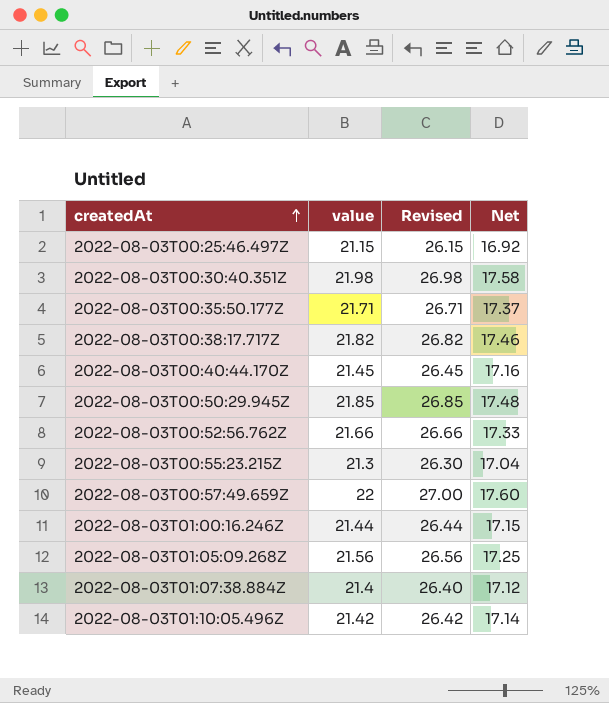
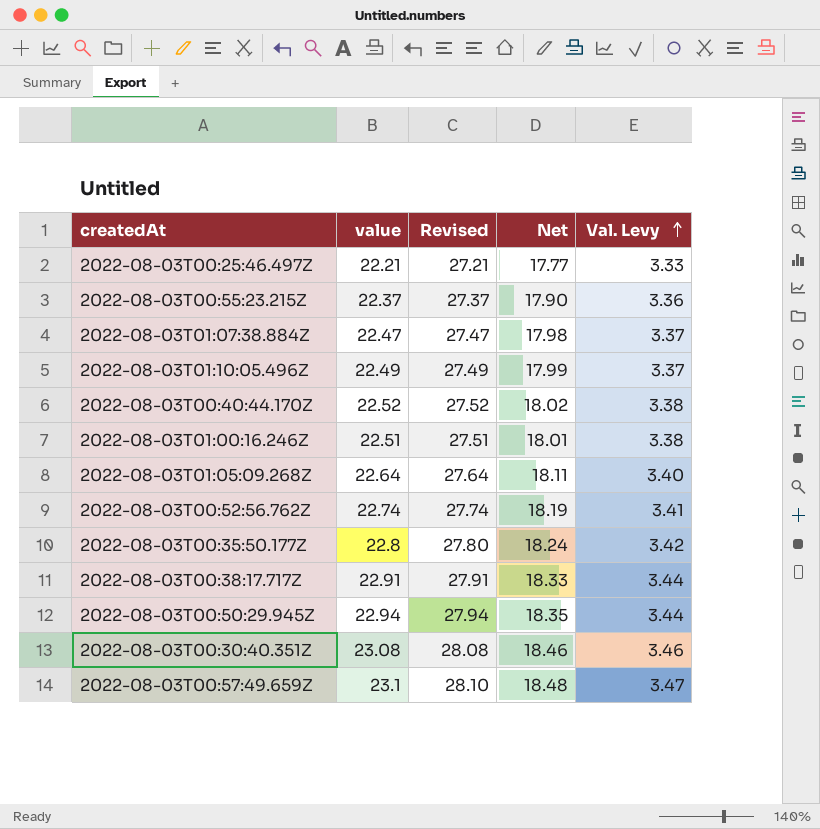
row order: createdAt ascending -> Val. Levy ascending
column Val. Levy | formula: none -> [value] * 0.15
2022-08-03T00:25:46.497Z | value: 21.15 -> 22.21
2022-08-03T00:25:46.497Z | Revised: 26.15 -> 27.21
2022-08-03T00:25:46.497Z | Net: 16.92 -> 17.77
2022-08-03T00:55:23.215Z | value: 21.3 -> 22.37
2022-08-03T00:55:23.215Z | Revised: 26.30 -> 27.37
2022-08-03T00:55:23.215Z | Net: 17.04 -> 17.90
2022-08-03T01:07:38.884Z | value: 21.4 -> 22.47
2022-08-03T01:07:38.884Z | Revised: 26.40 -> 27.47
2022-08-03T01:07:38.884Z | Net: 17.12 -> 17.98
2022-08-03T01:10:05.496Z | value: 21.42 -> 22.49
2022-08-03T01:10:05.496Z | Revised: 26.42 -> 27.49
2022-08-03T01:10:05.496Z | Net: 17.14 -> 17.99
2022-08-03T00:40:44.170Z | value: 21.45 -> 22.52
2022-08-03T00:40:44.170Z | Revised: 26.45 -> 27.52
2022-08-03T00:40:44.170Z | Net: 17.16 -> 18.02
2022-08-03T01:00:16.246Z | value: 21.44 -> 22.51
2022-08-03T01:00:16.246Z | Revised: 26.44 -> 27.51
2022-08-03T01:00:16.246Z | Net: 17.15 -> 18.01
2022-08-03T01:05:09.268Z | value: 21.56 -> 22.64
2022-08-03T01:05:09.268Z | Revised: 26.56 -> 27.64
2022-08-03T01:05:09.268Z | Net: 17.25 -> 18.11
2022-08-03T00:52:56.762Z | value: 21.66 -> 22.74
2022-08-03T00:52:56.762Z | Revised: 26.66 -> 27.74
2022-08-03T00:52:56.762Z | Net: 17.33 -> 18.19
2022-08-03T00:35:50.177Z | value: 21.71 -> 22.8
2022-08-03T00:35:50.177Z | Revised: 26.71 -> 27.80
2022-08-03T00:35:50.177Z | Net: 17.37 -> 18.24
2022-08-03T00:38:17.717Z | value: 21.82 -> 22.91
2022-08-03T00:38:17.717Z | Revised: 26.82 -> 27.91
2022-08-03T00:38:17.717Z | Net: 17.46 -> 18.33
2022-08-03T00:50:29.945Z | value: 21.85 -> 22.94
2022-08-03T00:50:29.945Z | Revised: 26.85 -> 27.94
2022-08-03T00:50:29.945Z | Net: 17.48 -> 18.35
2022-08-03T00:30:40.351Z | value: 21.98 -> 23.08
2022-08-03T00:30:40.351Z | Revised: 26.98 -> 28.08
2022-08-03T00:30:40.351Z | Net: 17.58 -> 18.46
2022-08-03T00:57:49.659Z | value: 22 -> 23.1
2022-08-03T00:57:49.659Z | Revised: 27.00 -> 28.10
2022-08-03T00:57:49.659Z | Net: 17.60 -> 18.48

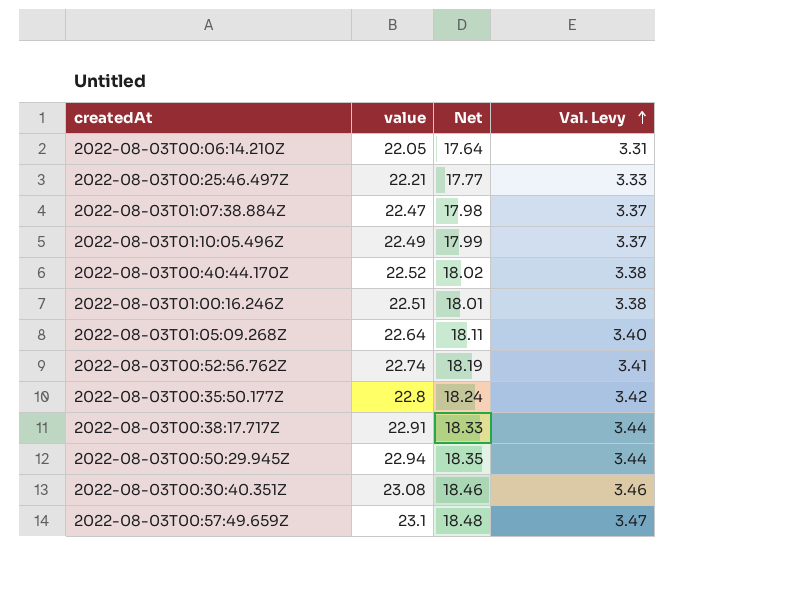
column Revised | formula: [value] + 5 -> none
row 2022-08-03T00:55:23.215Z: 22.37 | 27.37 | 17.90 | 3.36 -> none
row 2022-08-03T00:06:14.210Z: none -> 22.05 | 17.64 | 3.31

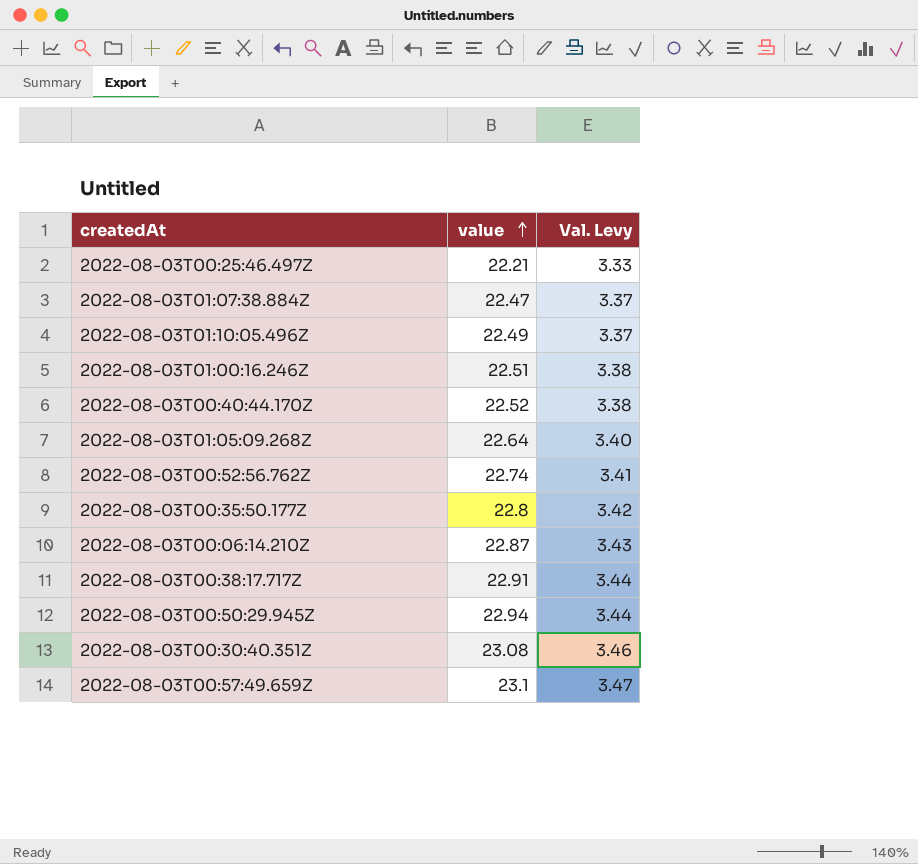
row order: Val. Levy ascending -> value ascending
column Net | formula: [value] * 0.8 -> none
2022-08-03T00:06:14.210Z | value: 22.05 -> 22.87
2022-08-03T00:06:14.210Z | Val. Levy: 3.31 -> 3.43

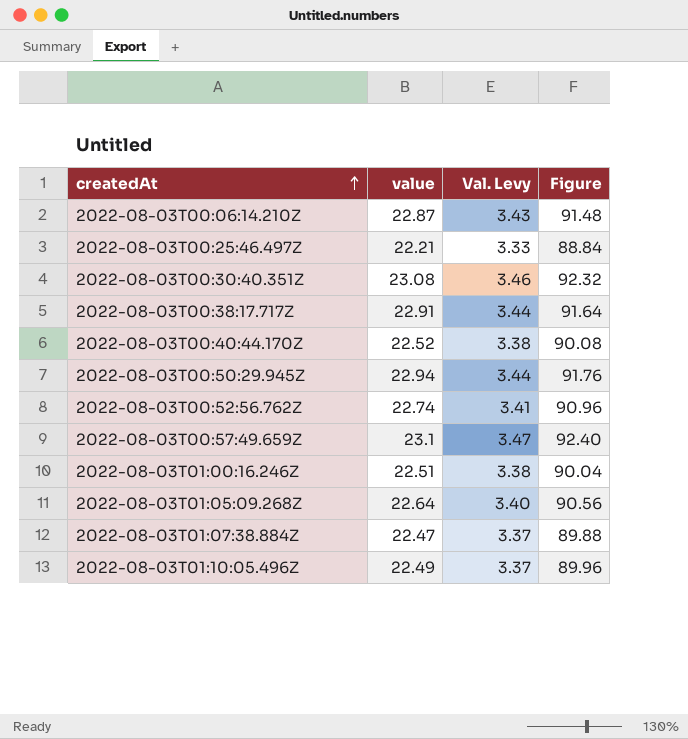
row order: value ascending -> createdAt ascending
column Figure | formula: none -> [value] * 4
row 2022-08-03T00:35:50.177Z: 22.8 | 3.42 -> none

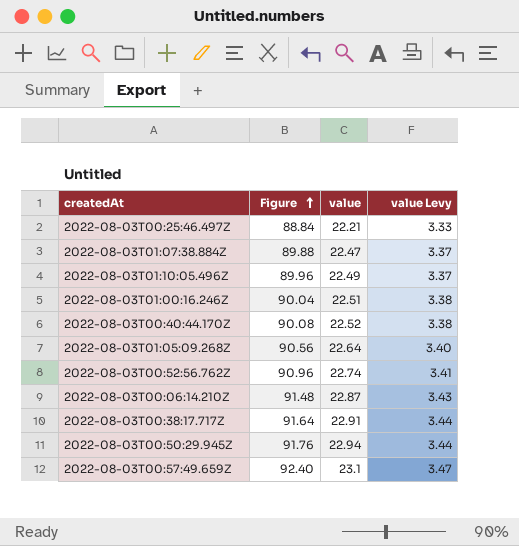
row order: createdAt ascending -> Figure ascending
column Figure | position: 4 -> 2
column name: Val. Levy -> value Levy
row 2022-08-03T00:30:40.351Z: 23.08 | 3.46 | 92.32 -> none

